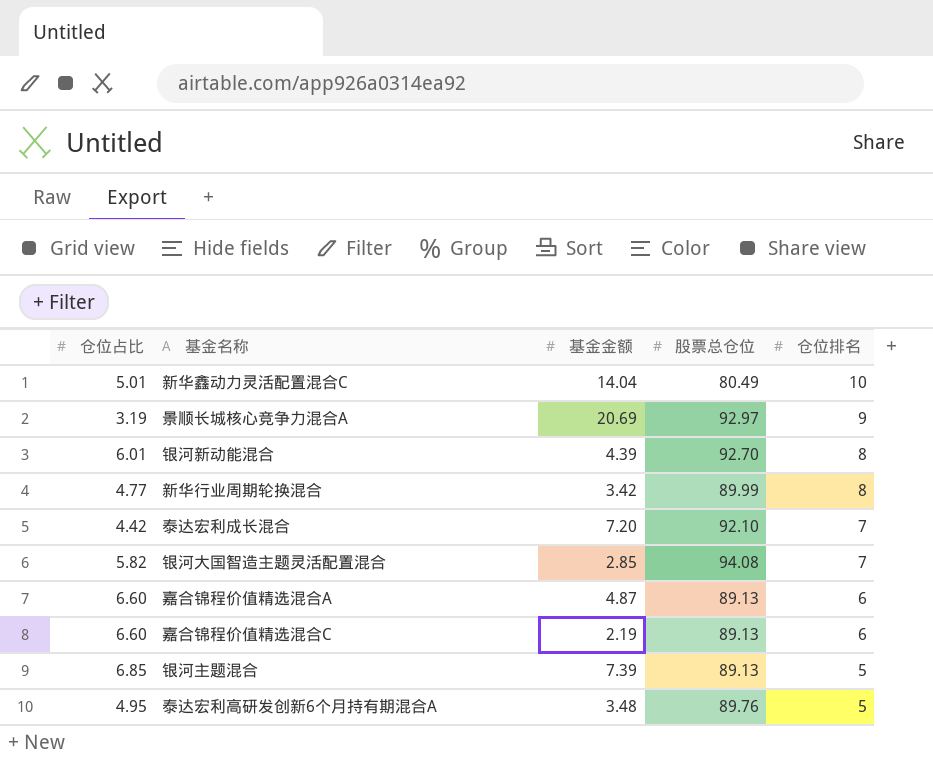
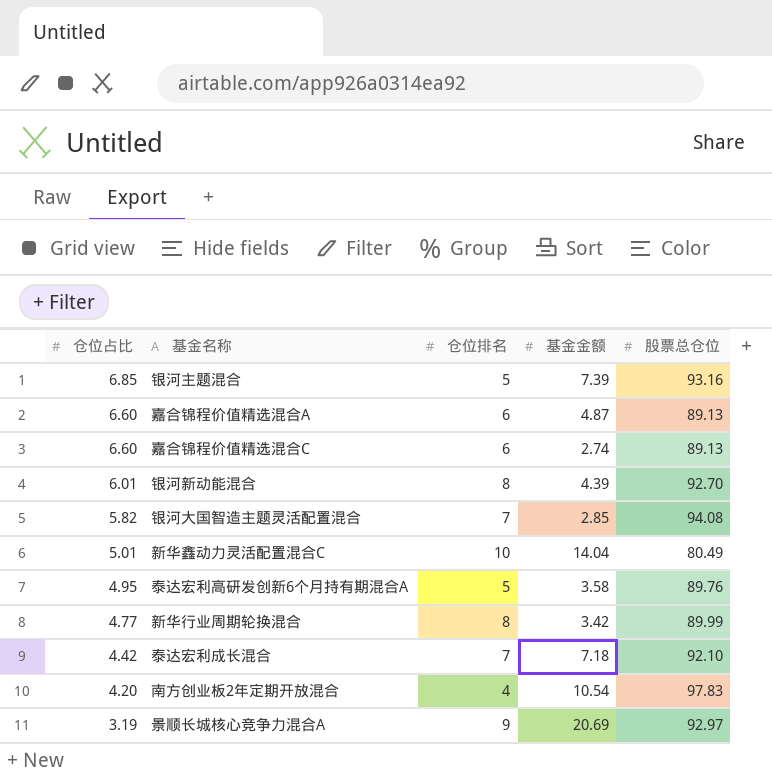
row order: 仓位排名 descending -> 仓位占比 descending
column 仓位排名 | position: 5 -> 3
银河主题混合 | 股票总仓位: 89.13 -> 93.16
嘉合锦程价值精选混合C | 基金金额: 2.19 -> 2.74
泰达宏利高研发创新6个月持有期混合A | 基金金额: 3.48 -> 3.58
泰达宏利成长混合 | 基金金额: 7.20 -> 7.18
row 南方创业板2年定期开放混合: none -> 4.20 | 4 | 10.54 | 97.83

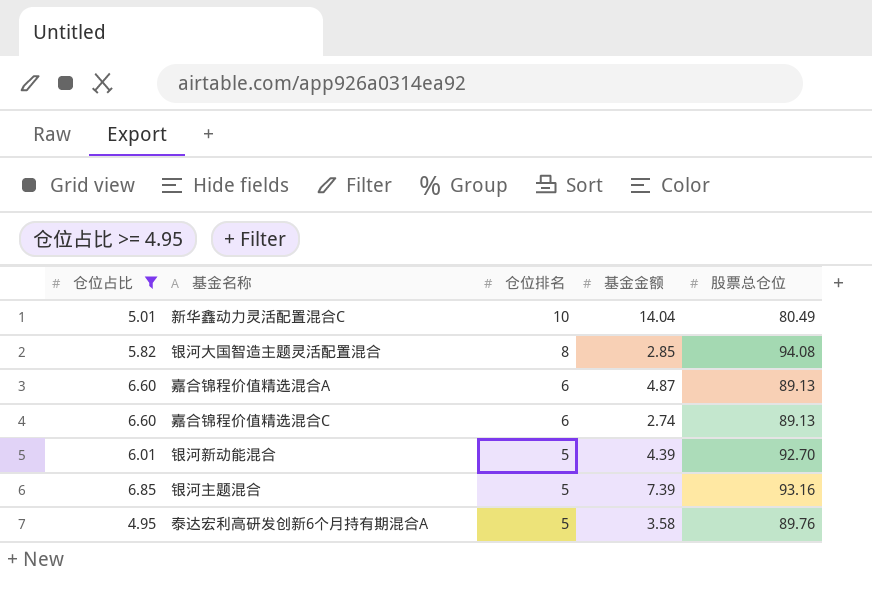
filter: none -> 仓位占比 >= 4.95
row order: 仓位占比 descending -> 仓位排名 descending
银河大国智造主题灵活配置混合 | 仓位排名: 7 -> 8
银河新动能混合 | 仓位排名: 8 -> 5

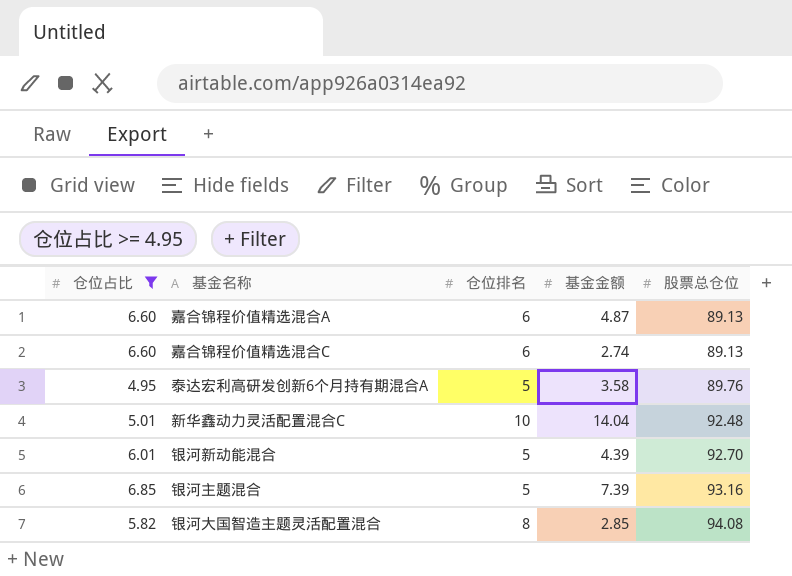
row order: 仓位排名 descending -> 股票总仓位 ascending
新华鑫动力灵活配置混合C | 股票总仓位: 80.49 -> 92.48

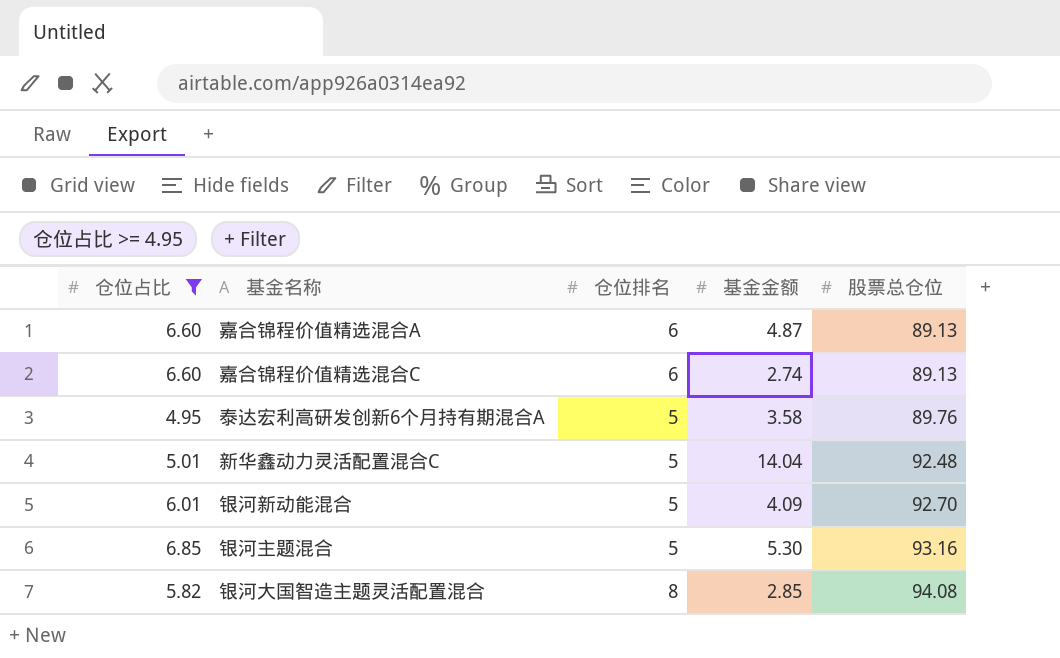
新华鑫动力灵活配置混合C | 仓位排名: 10 -> 5
银河新动能混合 | 基金金额: 4.39 -> 4.09
银河主题混合 | 基金金额: 7.39 -> 5.30

